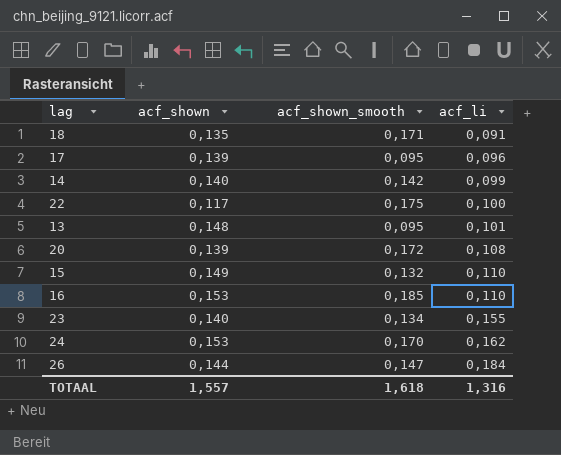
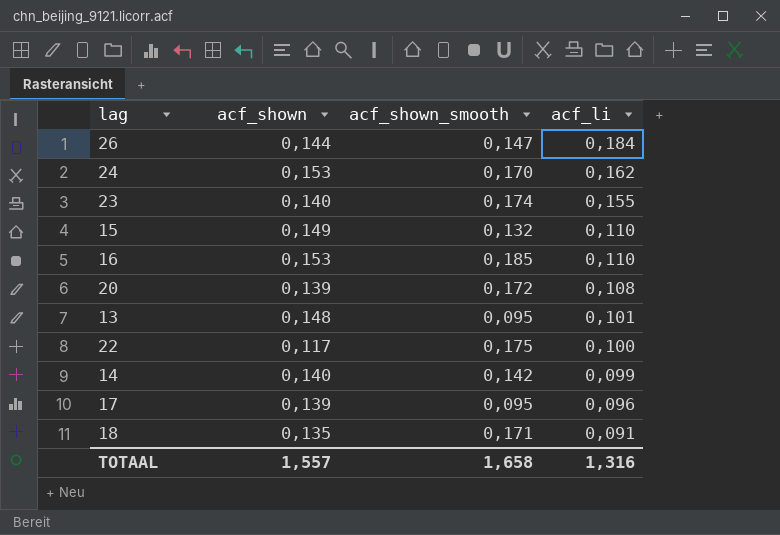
row order: acf_li ascending -> acf_li descending
23 | acf_shown_smooth: 0,134 -> 0,174
TOTAAL | acf_shown_smooth: 1,618 -> 1,658

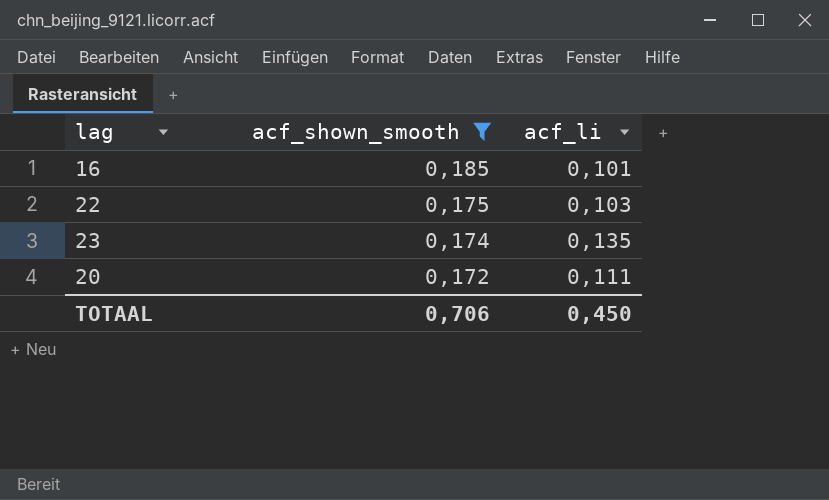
filter: none -> acf_shown_smooth >= 0,172
row order: acf_li descending -> acf_shown_smooth descending
column acf_shown | position: 2 -> none
16 | acf_li: 0,110 -> 0,101
22 | acf_li: 0,100 -> 0,103
23 | acf_li: 0,155 -> 0,135
20 | acf_li: 0,108 -> 0,111
TOTAAL | acf_shown_smooth: 1,658 -> 0,706
TOTAAL | acf_li: 1,316 -> 0,450

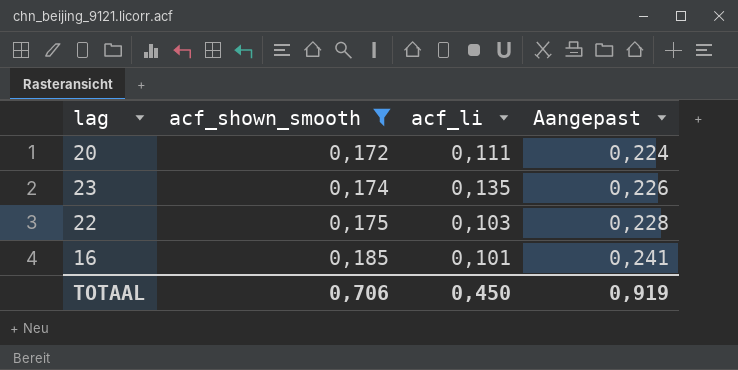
row order: acf_shown_smooth descending -> acf_shown_smooth ascending
column Aangepast | formula: none -> [acf_shown_smooth] * 1,3

